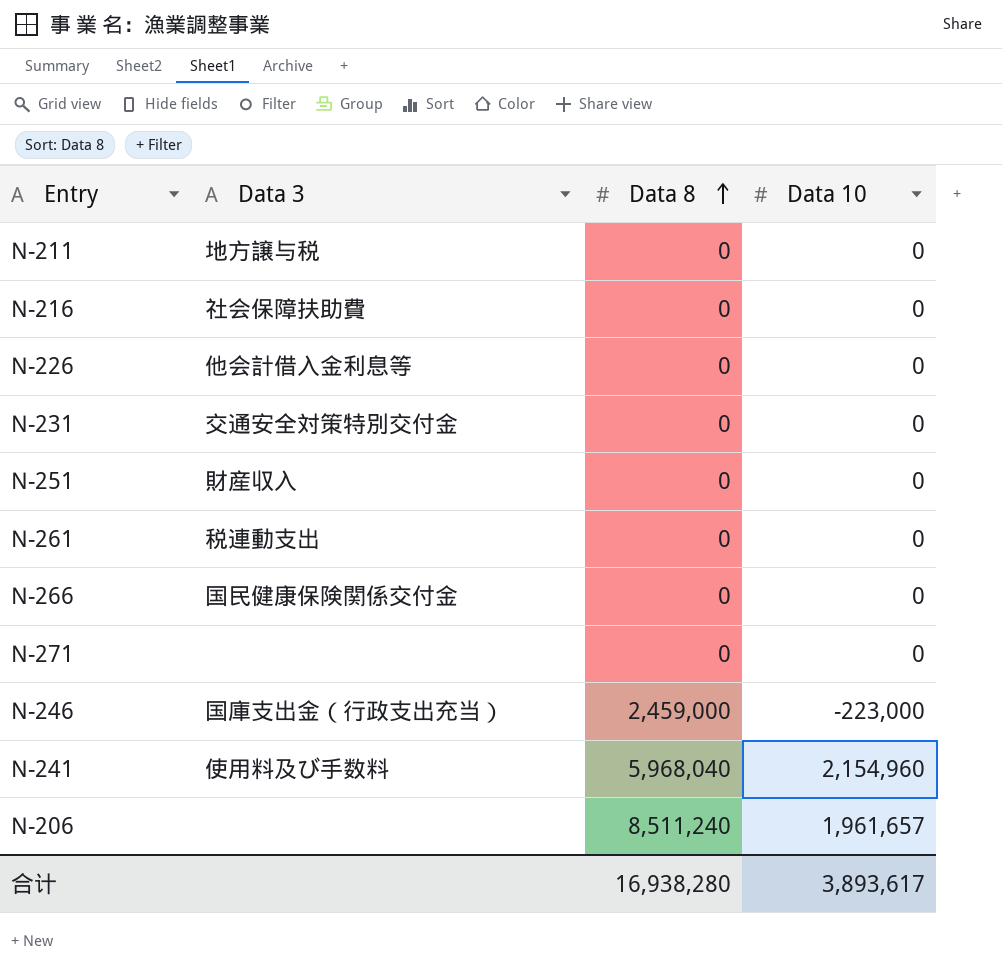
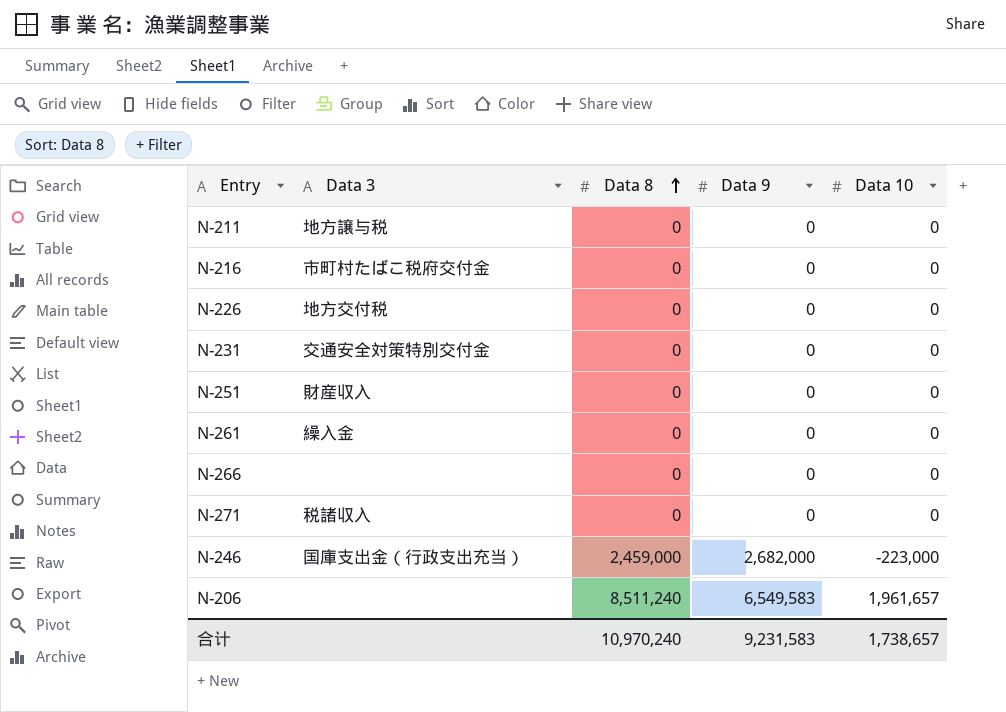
column Data 9 | position: none -> 4
row N-241: 使用料及び手数料 | 5,968,040 | 2,154,960 -> none
N-216 | Data 3: 社会保障扶助費 -> 市町村たばこ税府交付金
N-226 | Data 3: 他会計借入金利息等 -> 地方交付税
N-261 | Data 3: 税連動支出 -> 繰入金
N-266 | Data 3: 国民健康保険関係交付金 -> none
N-271 | Data 3: none -> 税諸収入
合计 | Data 8: 16,938,280 -> 10,970,240
合计 | Data 10: 3,893,617 -> 1,738,657

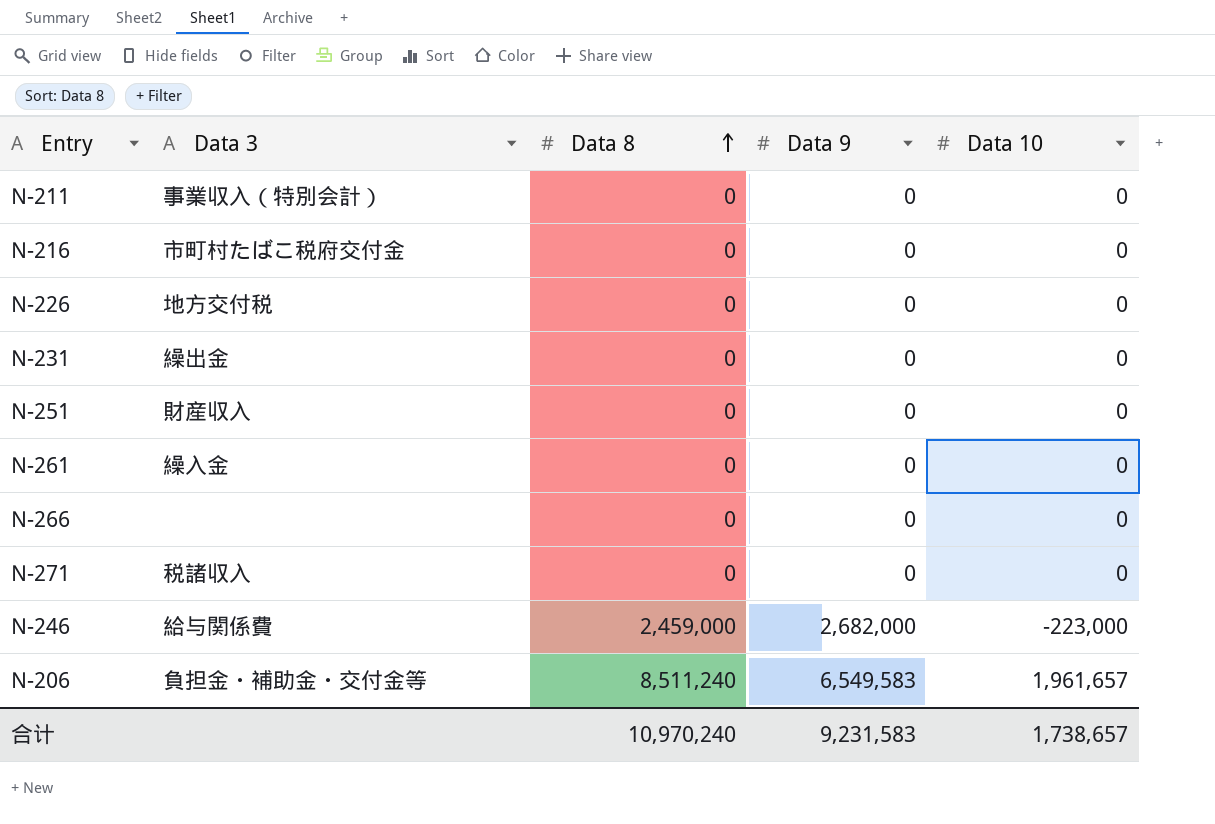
N-211 | Data 3: 地方譲与税 -> 事業収入（特別会計）
N-231 | Data 3: 交通安全対策特別交付金 -> 繰出金
N-246 | Data 3: 国庫支出金（行政支出充当） -> 給与関係費
N-206 | Data 3: none -> 負担金・補助金・交付金等

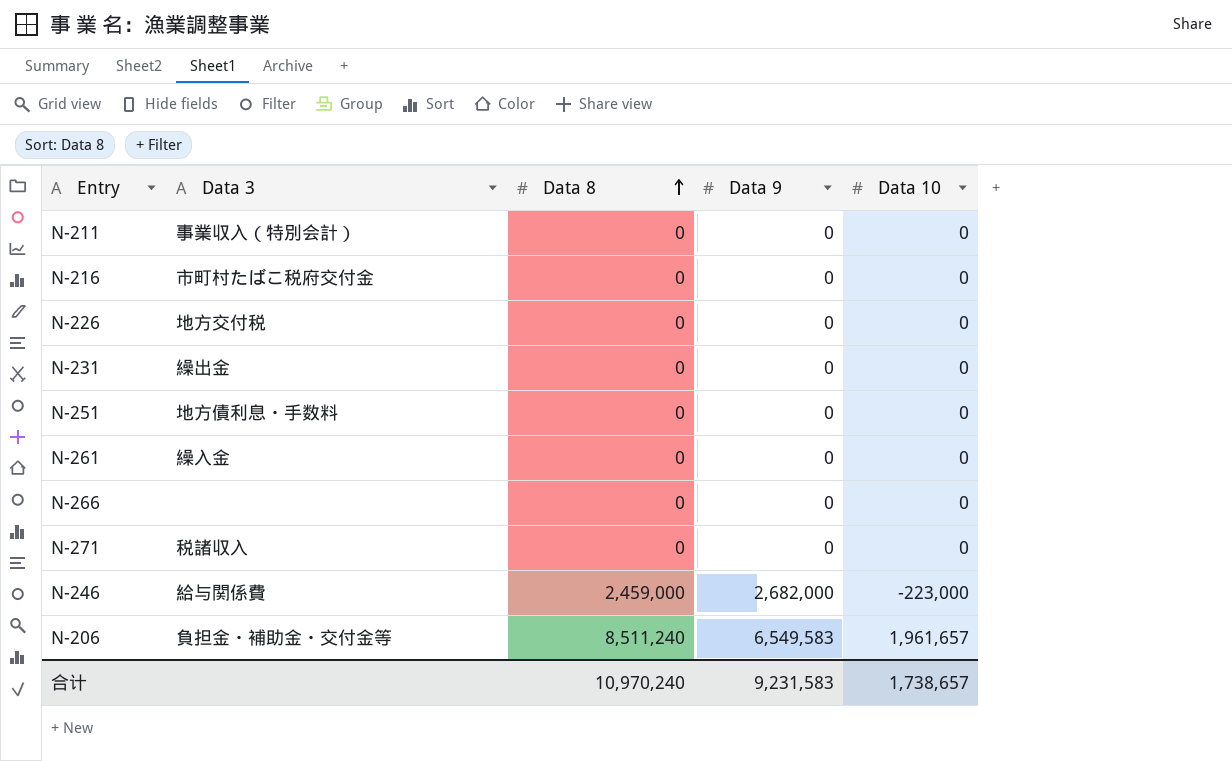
N-251 | Data 3: 財産収入 -> 地方債利息・手数料

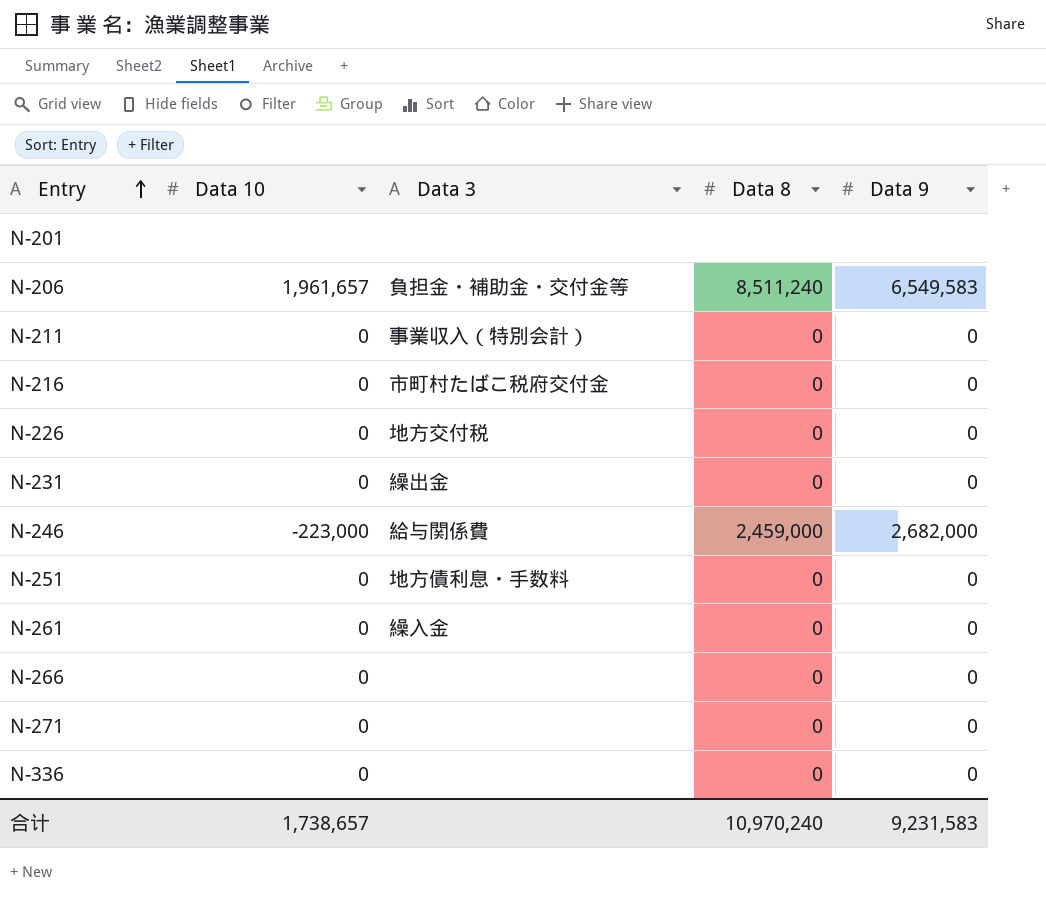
row order: Data 8 ascending -> Entry ascending
column Data 10 | position: 5 -> 2
row N-201: none -> none | none | none | none
N-271 | Data 3: 税諸収入 -> none
row N-336: none -> 0 | none | 0 | 0

